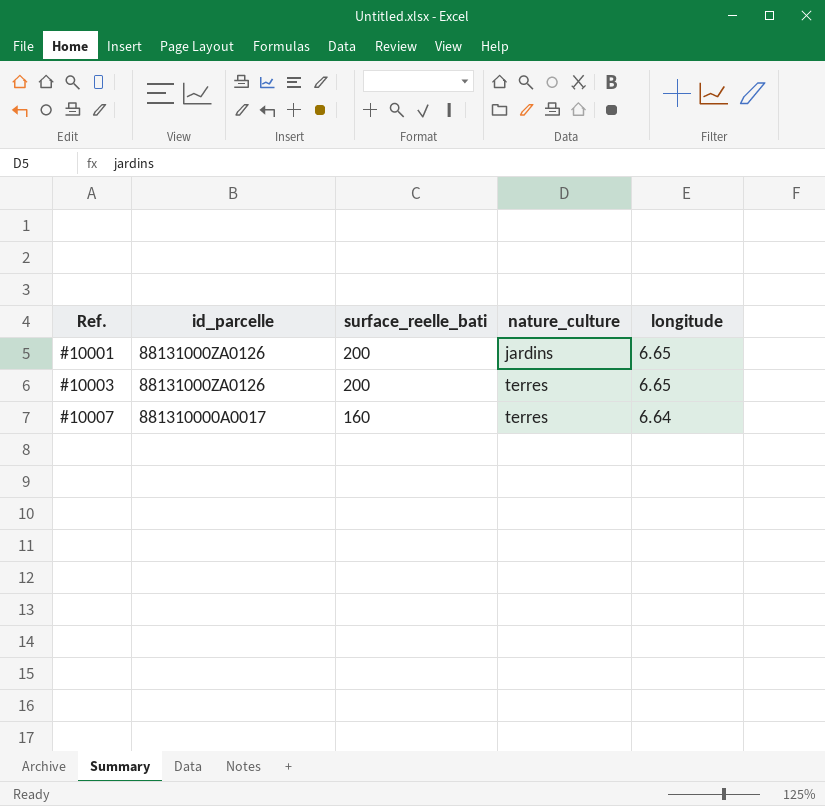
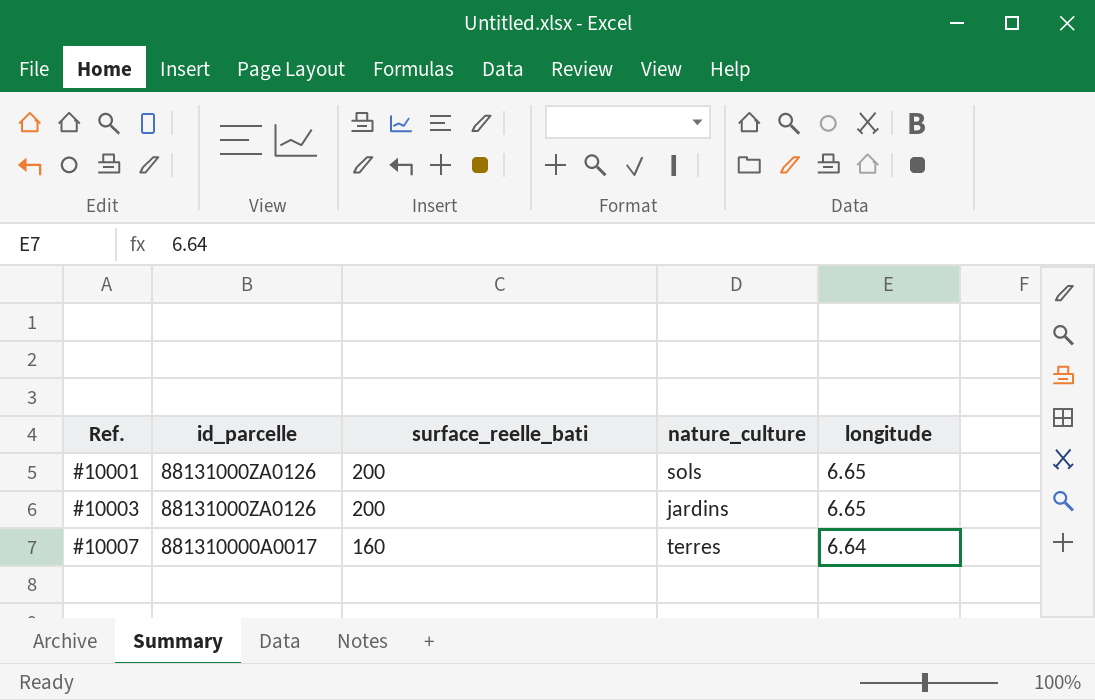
#10001 | nature_culture: jardins -> sols
#10003 | nature_culture: terres -> jardins

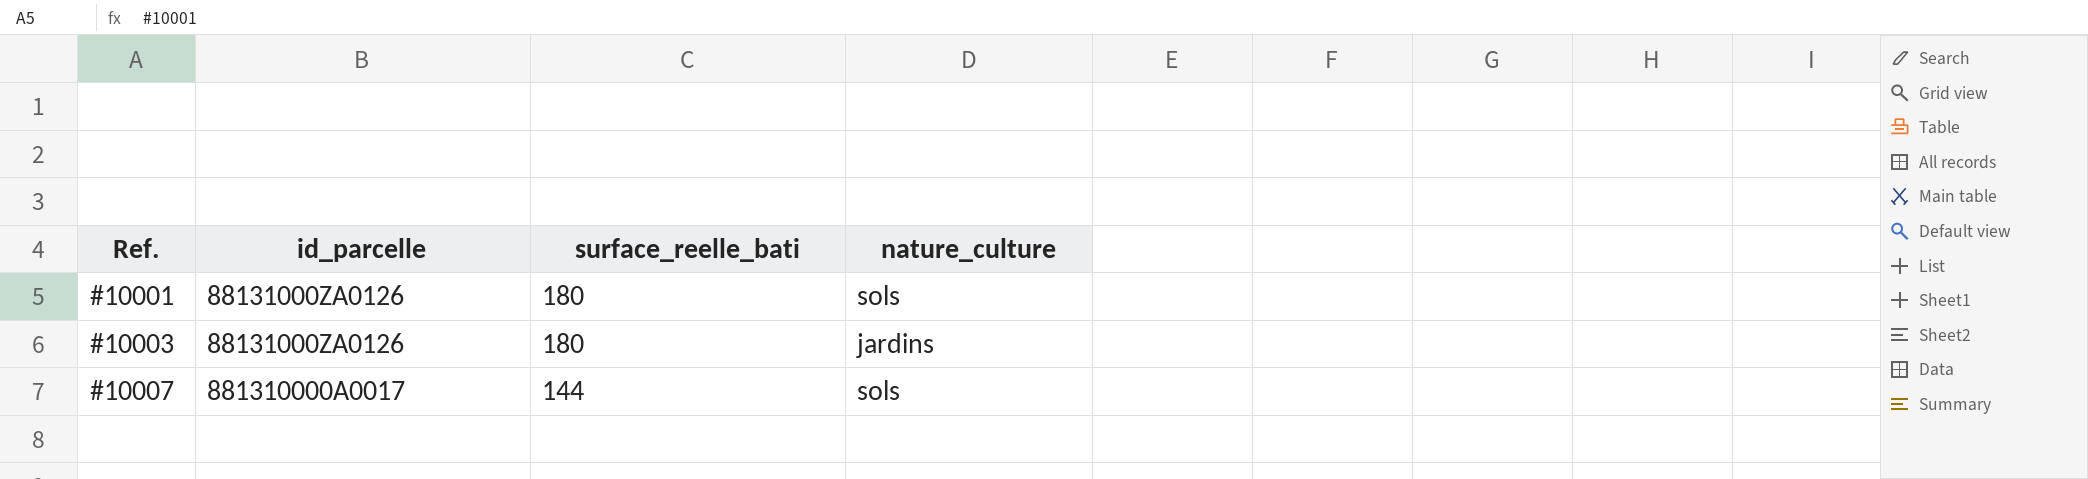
column longitude | position: 5 -> none
#10001 | surface_reelle_bati: 200 -> 180
#10003 | surface_reelle_bati: 200 -> 180
#10007 | surface_reelle_bati: 160 -> 144
#10007 | nature_culture: terres -> sols

